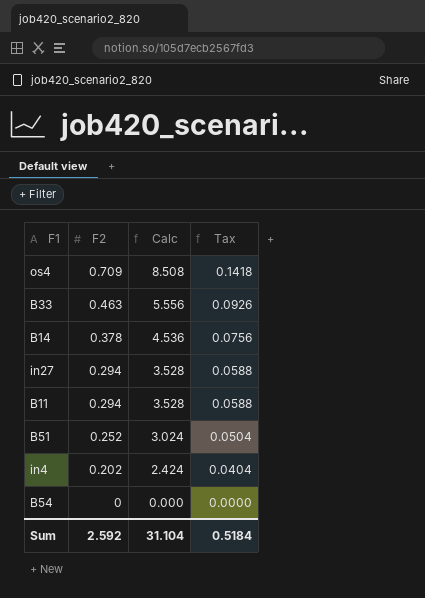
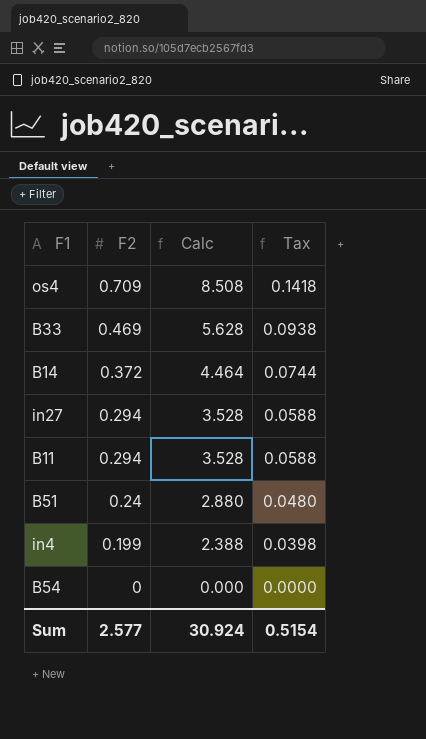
B33 | F2: 0.463 -> 0.469
B33 | Calc: 5.556 -> 5.628
B33 | Tax: 0.0926 -> 0.0938
B14 | F2: 0.378 -> 0.372
B14 | Calc: 4.536 -> 4.464
B14 | Tax: 0.0756 -> 0.0744
B51 | F2: 0.252 -> 0.24
B51 | Calc: 3.024 -> 2.880
B51 | Tax: 0.0504 -> 0.0480
in4 | F2: 0.202 -> 0.199
in4 | Calc: 2.424 -> 2.388
in4 | Tax: 0.0404 -> 0.0398
Sum | F2: 2.592 -> 2.577
Sum | Calc: 31.104 -> 30.924
Sum | Tax: 0.5184 -> 0.5154

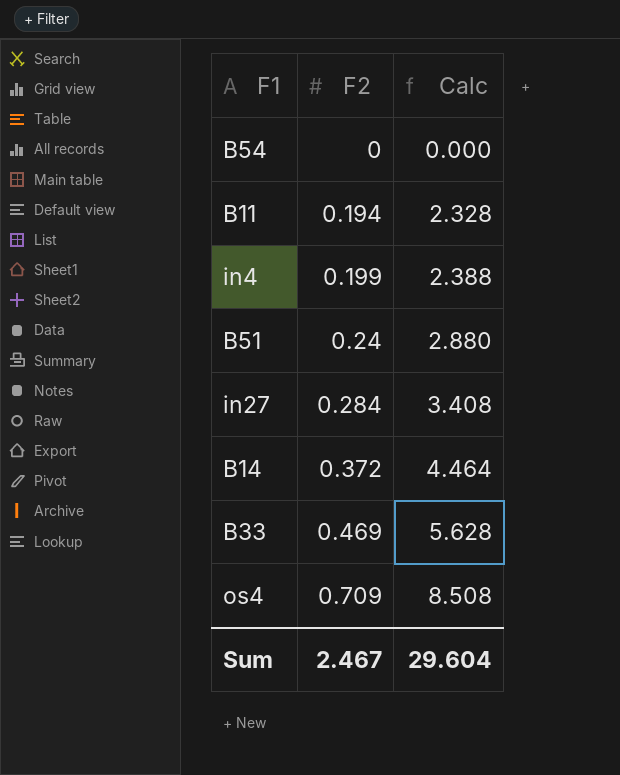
row order: F2 descending -> F2 ascending
column Tax | formula: [F2] * 0.2 -> none
B11 | F2: 0.294 -> 0.194
B11 | Calc: 3.528 -> 2.328
in27 | F2: 0.294 -> 0.284
in27 | Calc: 3.528 -> 3.408
Sum | F2: 2.577 -> 2.467
Sum | Calc: 30.924 -> 29.604

